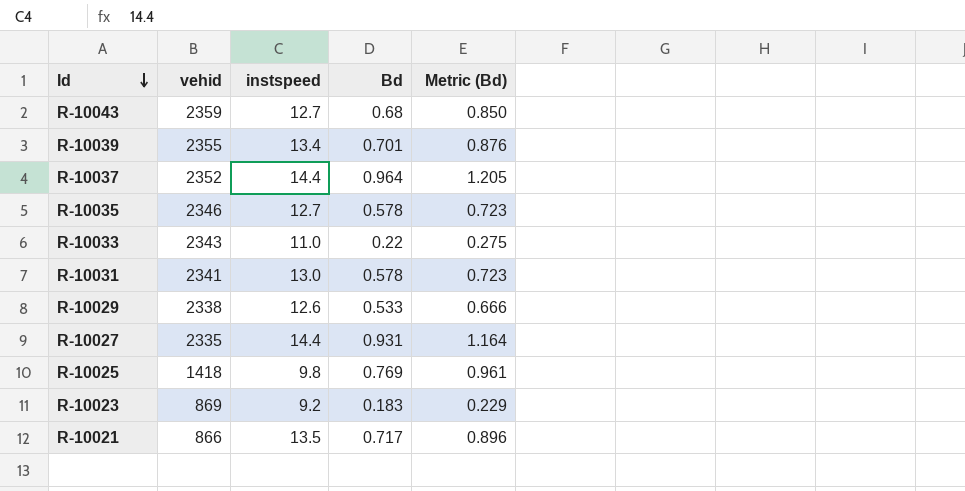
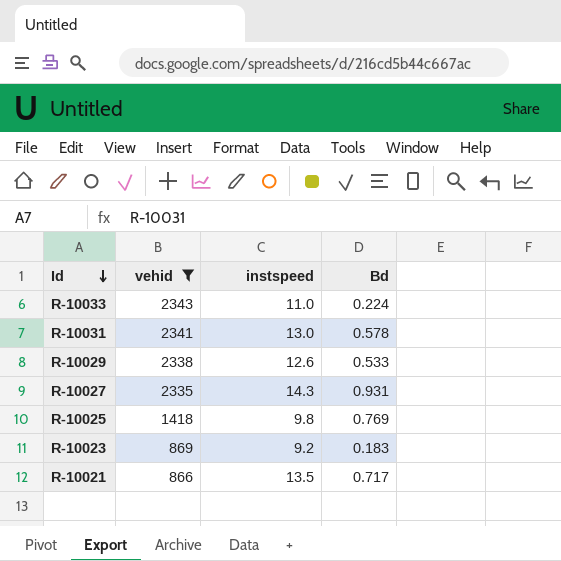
filter: none -> vehid <= 2343
column Metric (Bd) | formula: [Bd] * 1.25 -> none
R-10033 | Bd: 0.22 -> 0.224
R-10027 | instspeed: 14.4 -> 14.3

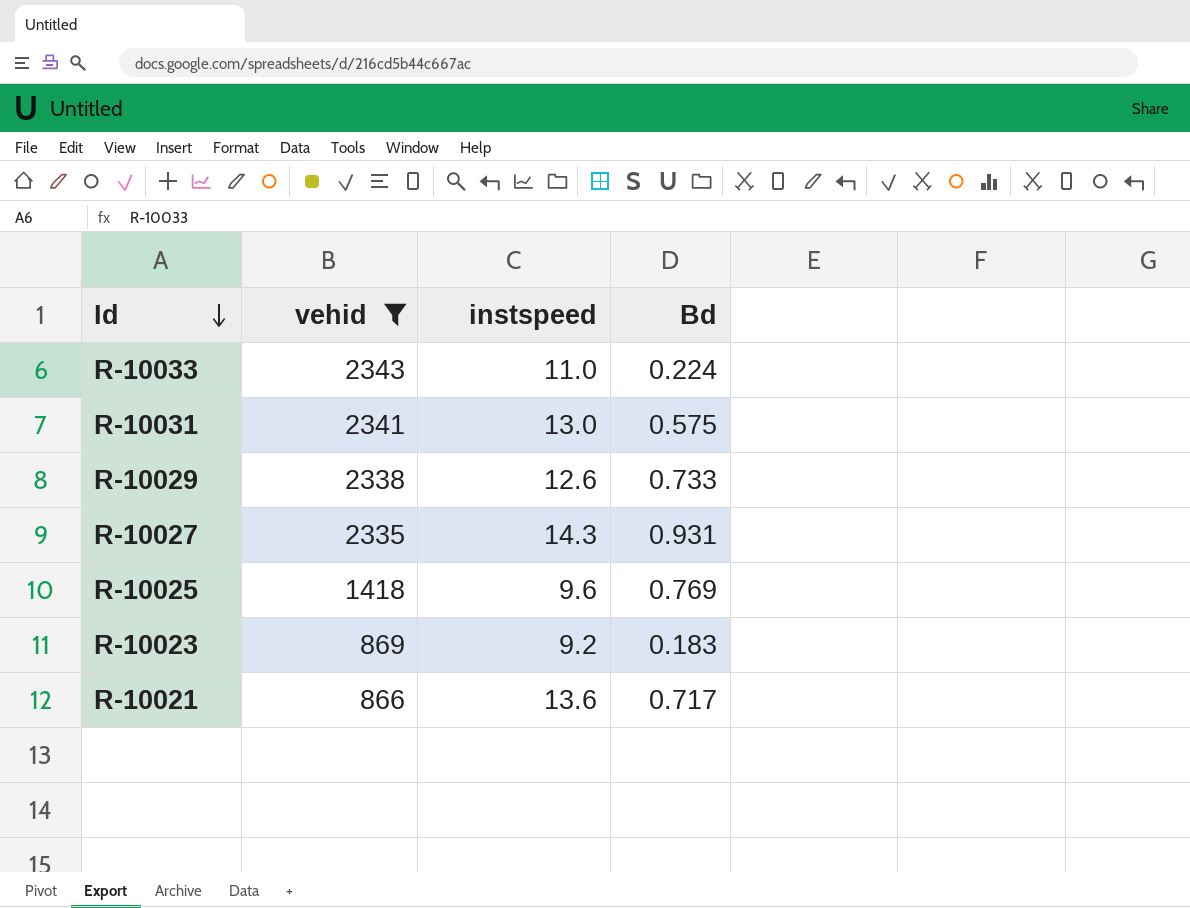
R-10031 | Bd: 0.578 -> 0.575
R-10029 | Bd: 0.533 -> 0.733
R-10025 | instspeed: 9.8 -> 9.6
R-10021 | instspeed: 13.5 -> 13.6

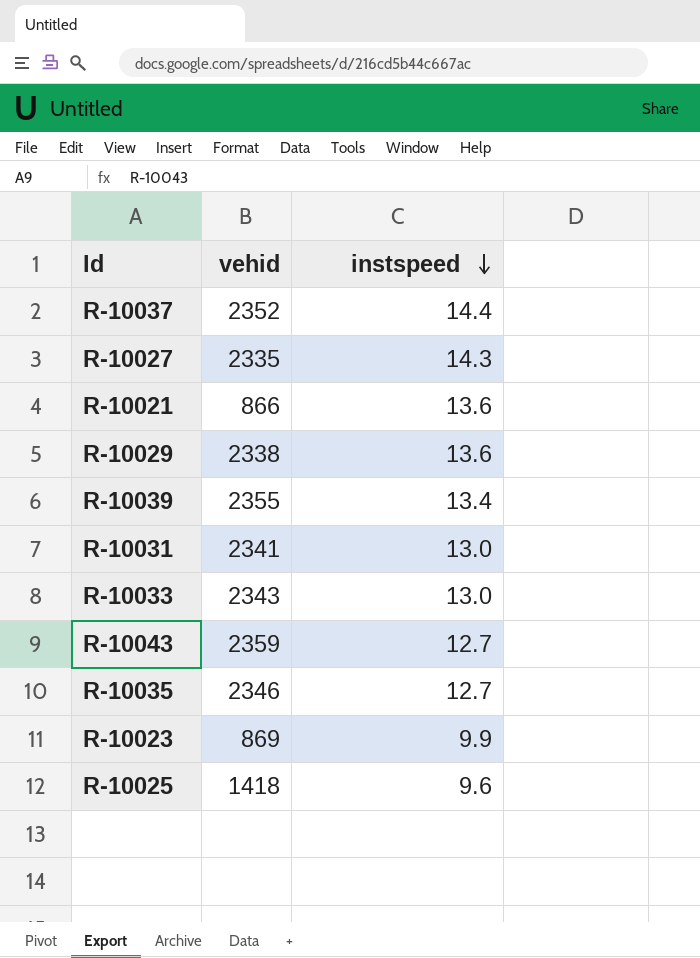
filter: vehid <= 2343 -> none
row order: Id descending -> instspeed descending
column Bd | position: 4 -> none
R-10029 | instspeed: 12.6 -> 13.6
R-10033 | instspeed: 11.0 -> 13.0
R-10023 | instspeed: 9.2 -> 9.9

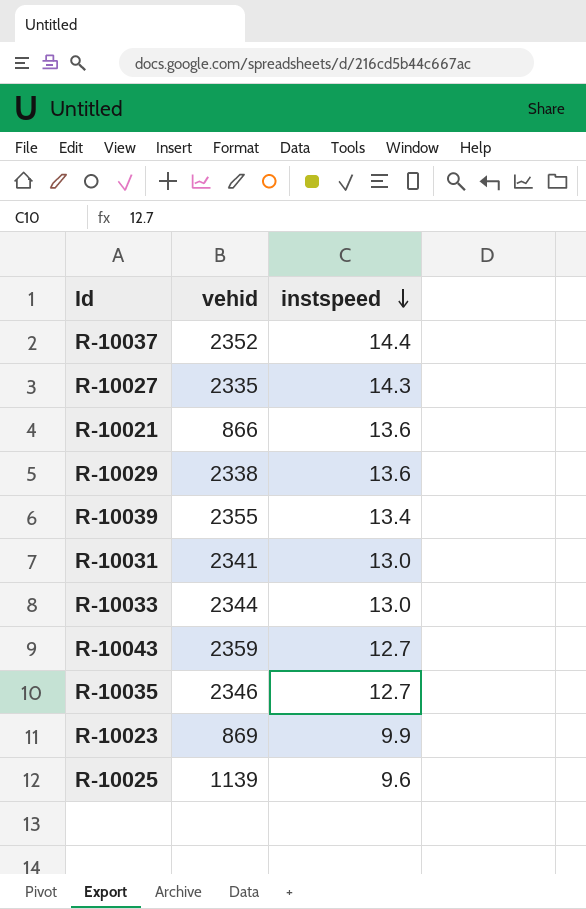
R-10033 | vehid: 2343 -> 2344
R-10025 | vehid: 1418 -> 1139

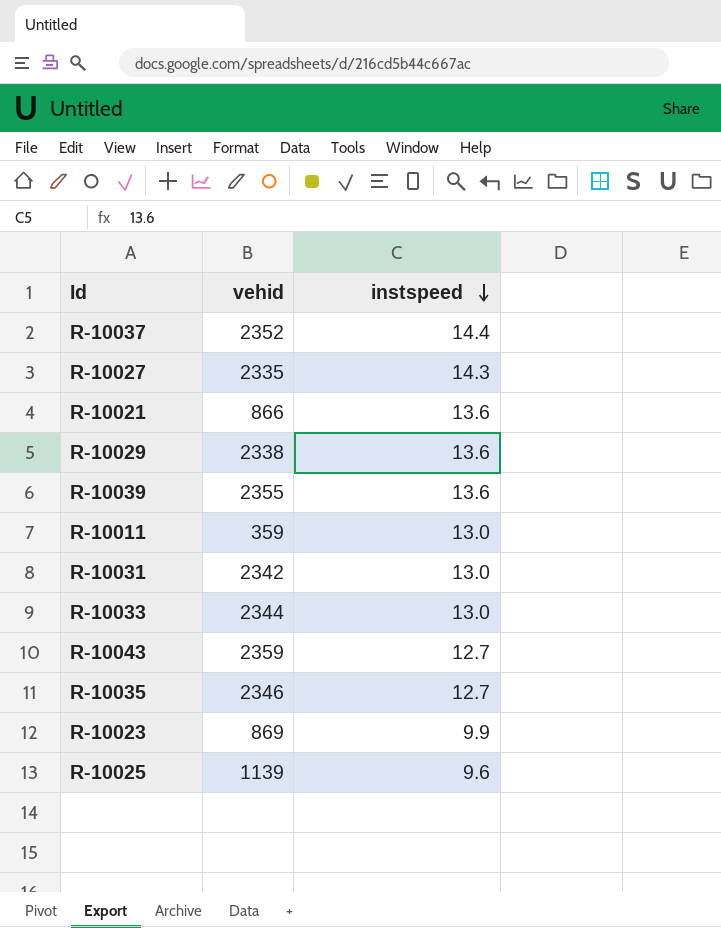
R-10039 | instspeed: 13.4 -> 13.6
row R-10011: none -> 359 | 13.0
R-10031 | vehid: 2341 -> 2342

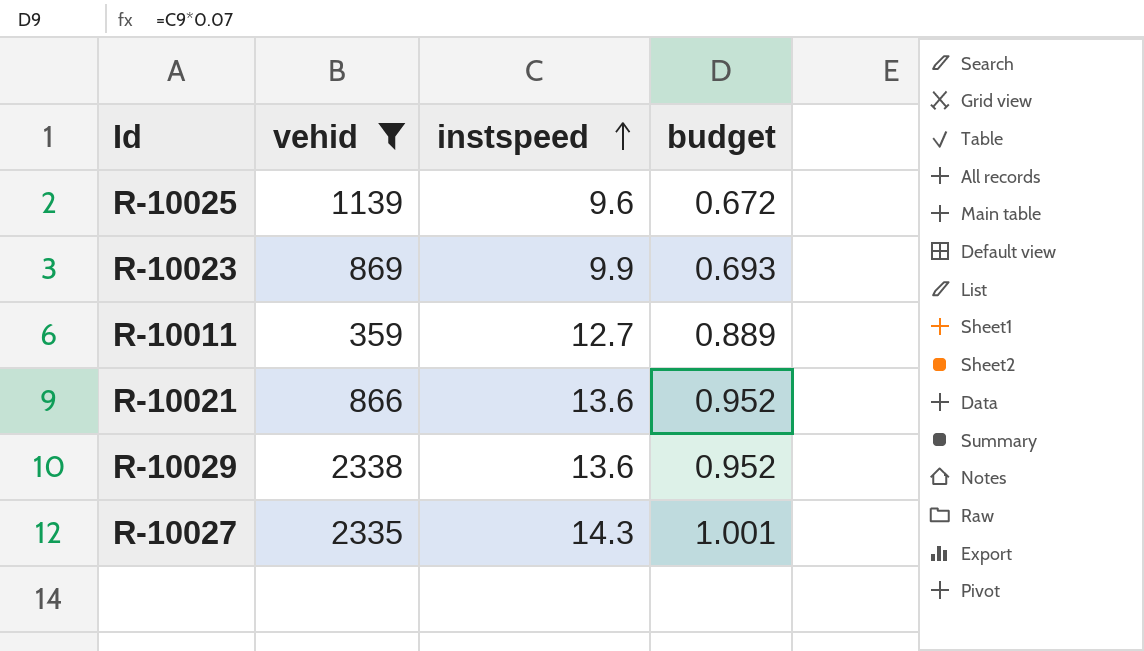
filter: none -> vehid <= 2338
row order: instspeed descending -> instspeed ascending
column budget | formula: none -> [instspeed] * 0.07
R-10011 | instspeed: 13.0 -> 12.7

